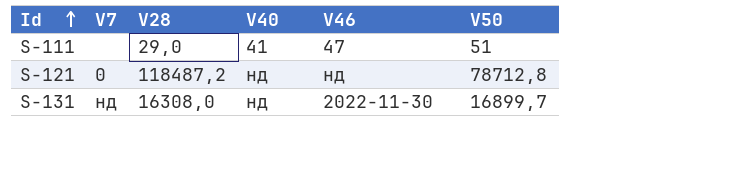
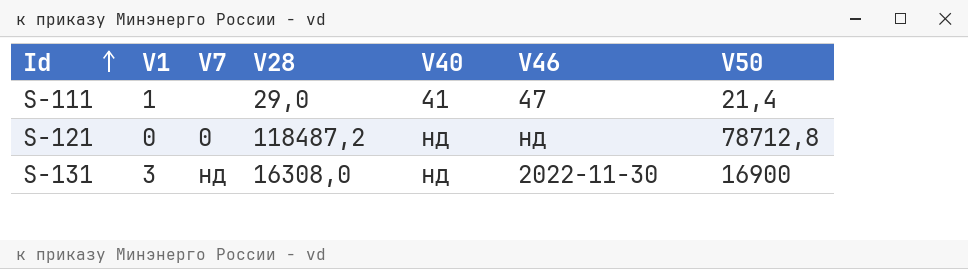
column V1 | position: none -> 2
S-111 | V50: 51 -> 21,4
S-131 | V50: 16899,7 -> 16900

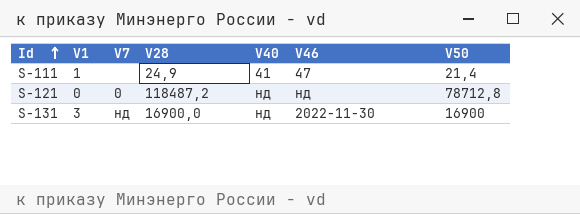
S-111 | V28: 29,0 -> 24,9
S-131 | V28: 16308,0 -> 16900,0

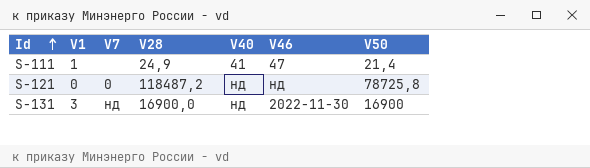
S-121 | V50: 78712,8 -> 78725,8

